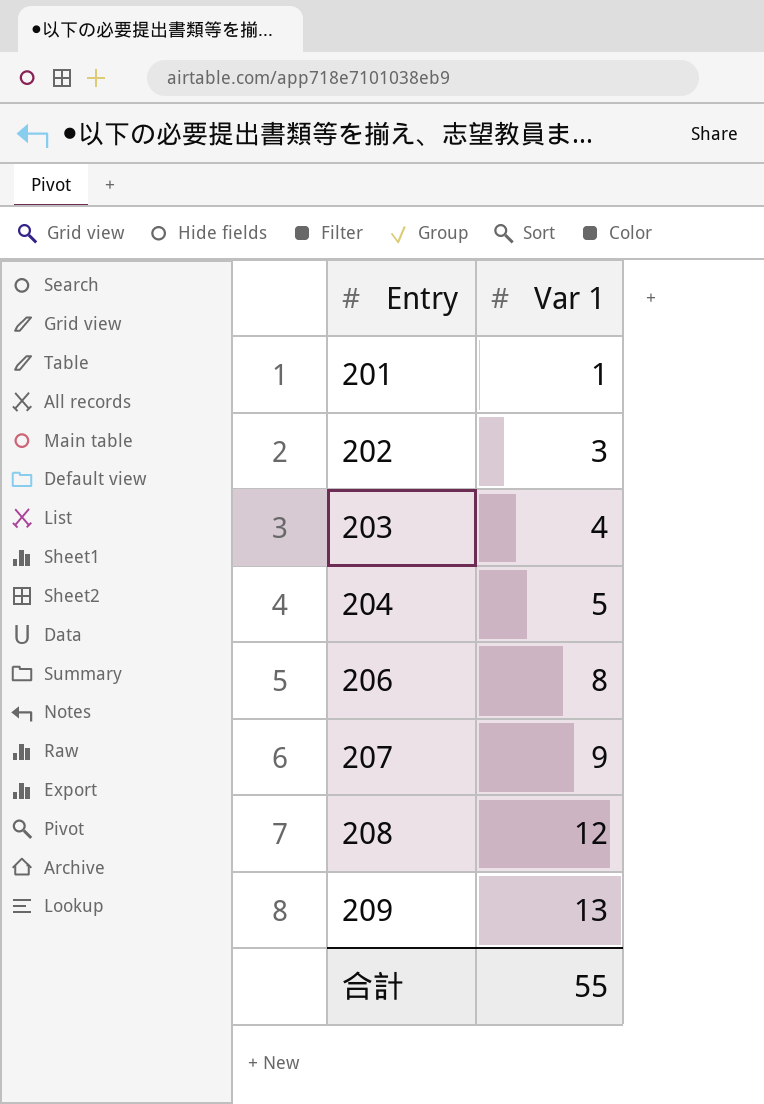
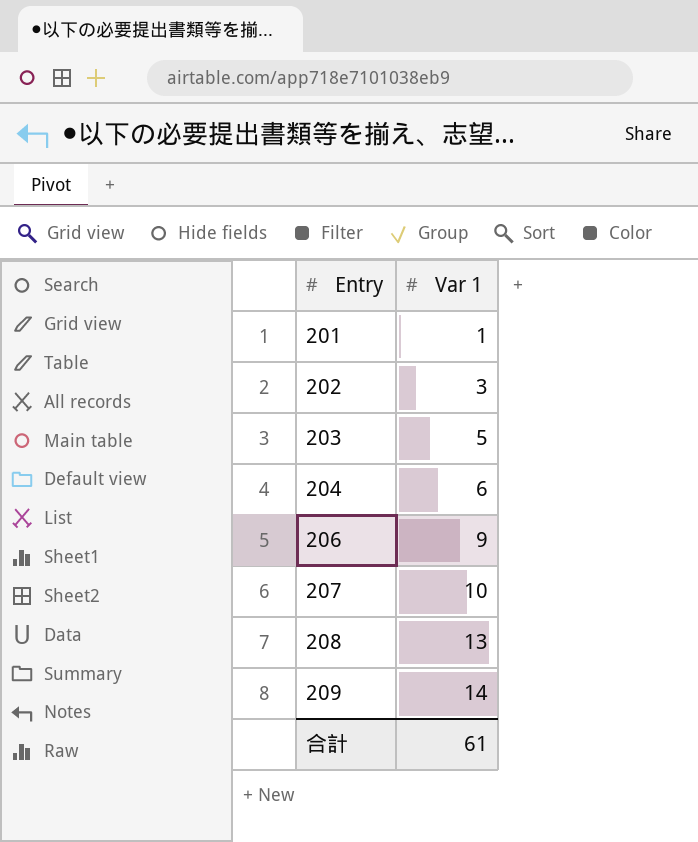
203 | Var 1: 4 -> 5
204 | Var 1: 5 -> 6
206 | Var 1: 8 -> 9
207 | Var 1: 9 -> 10
208 | Var 1: 12 -> 13
209 | Var 1: 13 -> 14
合計 | Var 1: 55 -> 61

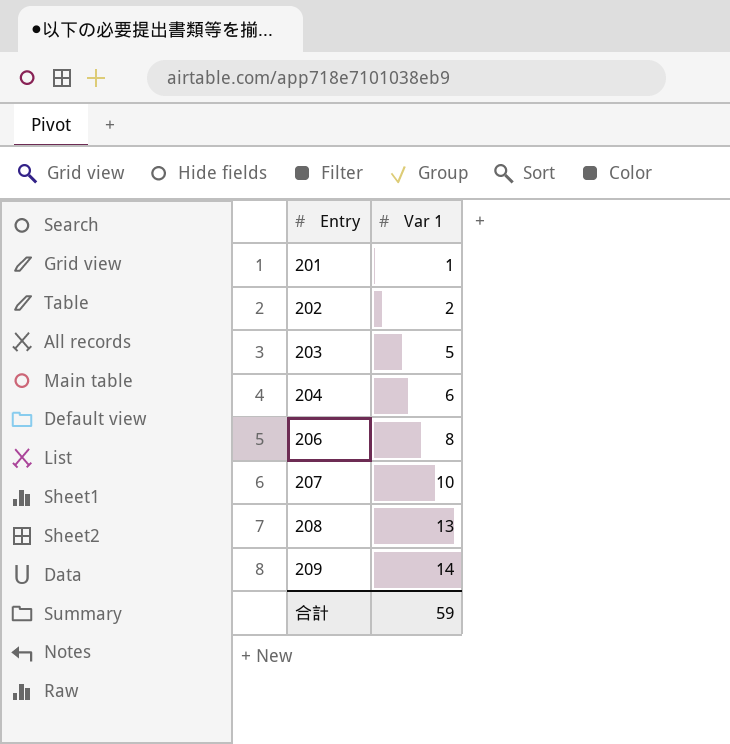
202 | Var 1: 3 -> 2
206 | Var 1: 9 -> 8
合計 | Var 1: 61 -> 59

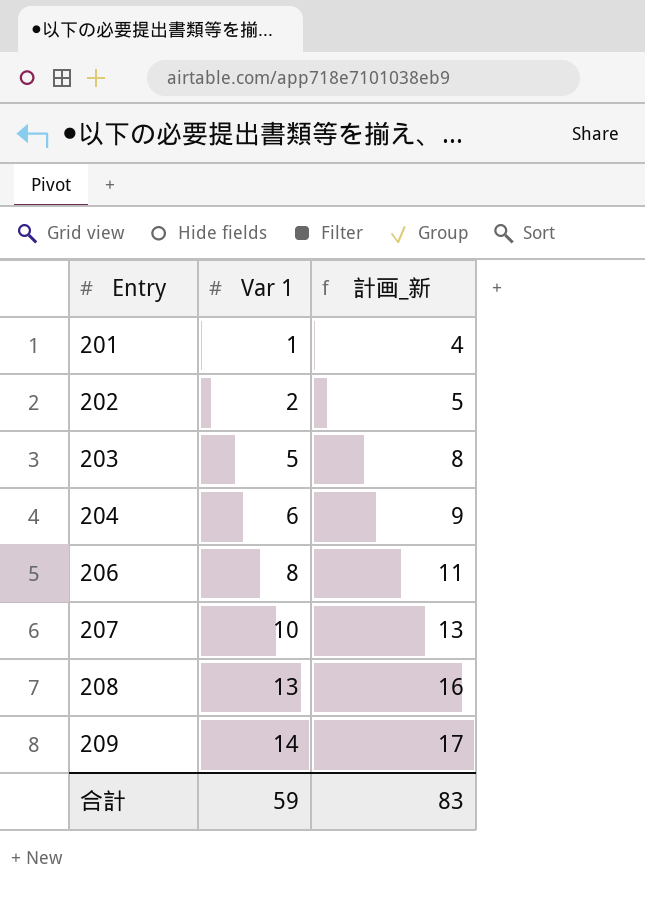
column 計画_新 | formula: none -> [Var 1] + 3

